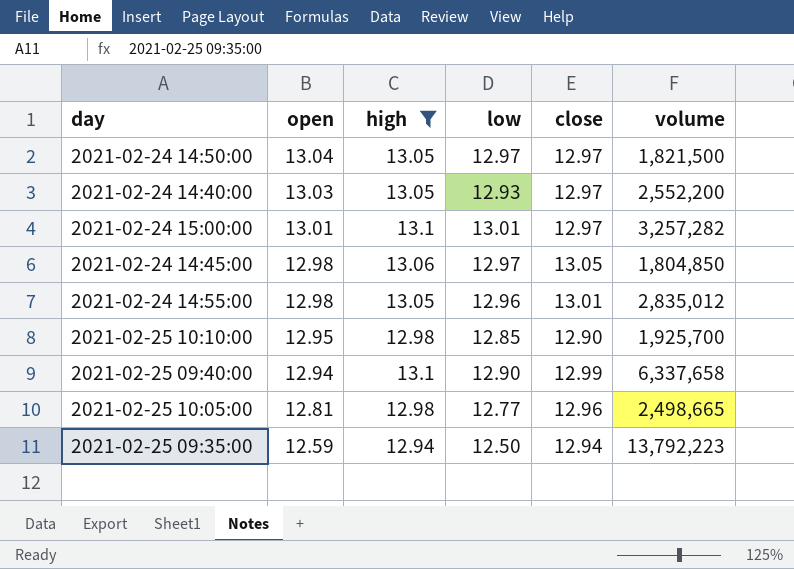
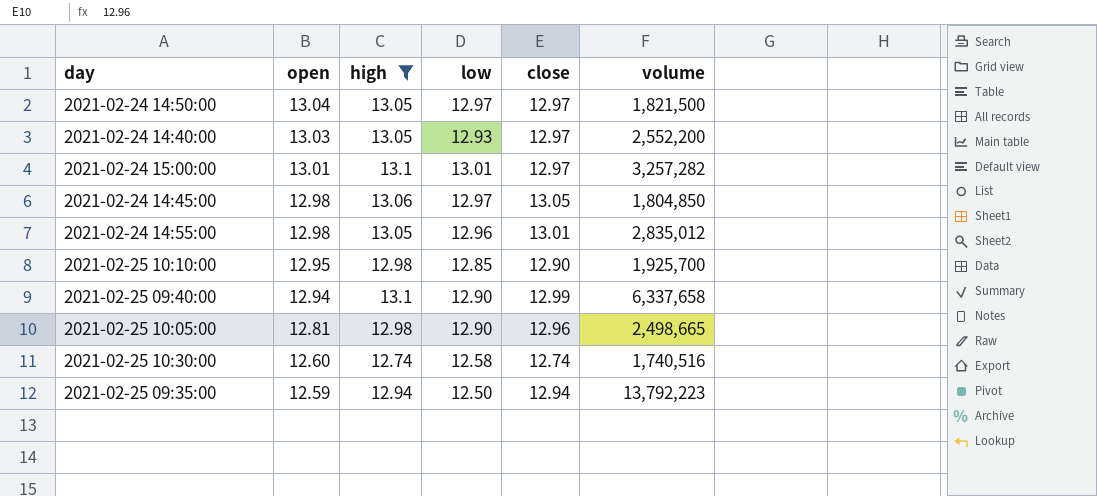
2021-02-25 10:05:00 | low: 12.77 -> 12.90
row 2021-02-25 10:30:00: none -> 12.60 | 12.74 | 12.58 | 12.74 | 1,740,516

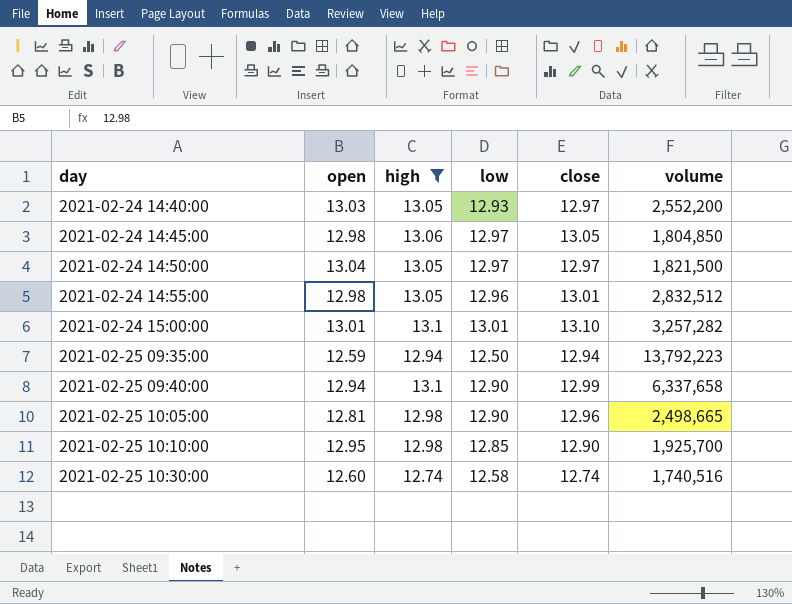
row order: open descending -> day ascending
2021-02-24 14:55:00 | volume: 2,835,012 -> 2,832,512
2021-02-24 15:00:00 | close: 12.97 -> 13.10

